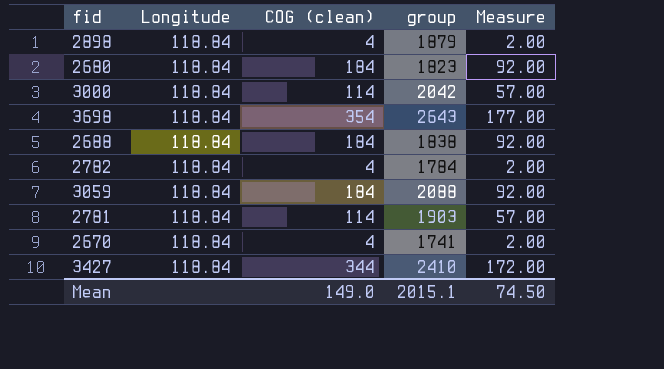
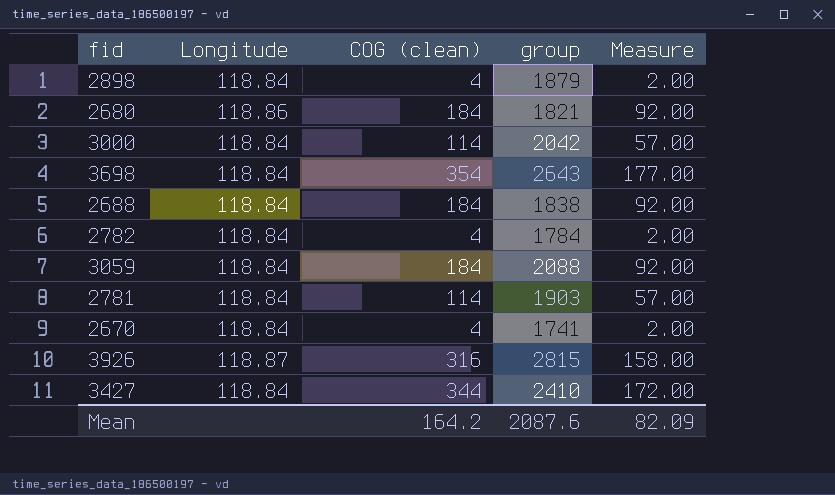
2680 | Longitude: 118.84 -> 118.86
2680 | group: 1823 -> 1821
row 3926: none -> 118.87 | 316 | 2815 | 158.00
Mean | COG (clean): 149.0 -> 164.2
Mean | group: 2015.1 -> 2087.6
Mean | Measure: 74.50 -> 82.09

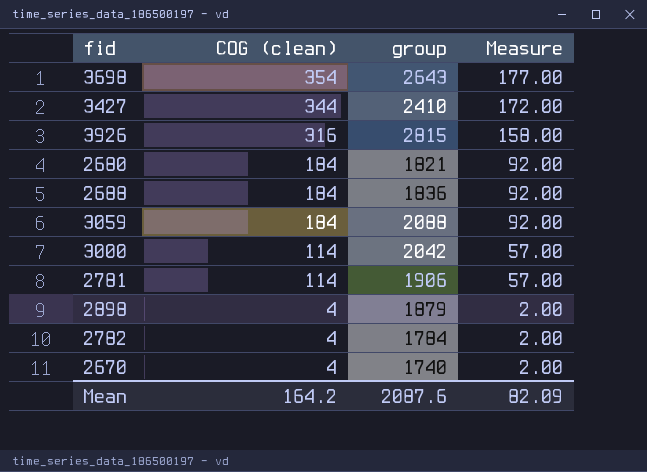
row order: none -> COG (clean) descending
column Longitude | position: 2 -> none
2688 | group: 1838 -> 1836
2781 | group: 1903 -> 1906
2670 | group: 1741 -> 1740

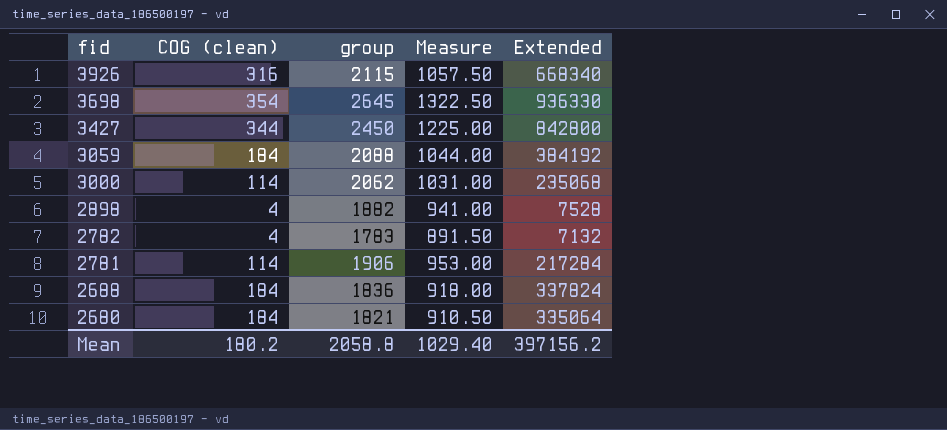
row order: COG (clean) descending -> fid descending
column Measure | formula: [COG (clean)] * 0.5 -> [group] * 0.5
column Extended | formula: none -> [COG (clean)] * [group]
row 2670: 4 | 1740 | 2.00 -> none
3926 | group: 2815 -> 2115
3698 | group: 2643 -> 2645
3427 | group: 2410 -> 2450
3000 | group: 2042 -> 2062
2898 | group: 1879 -> 1882
2782 | group: 1784 -> 1783
Mean | COG (clean): 164.2 -> 180.2
Mean | group: 2087.6 -> 2058.8
Mean | Measure: 82.09 -> 1029.40

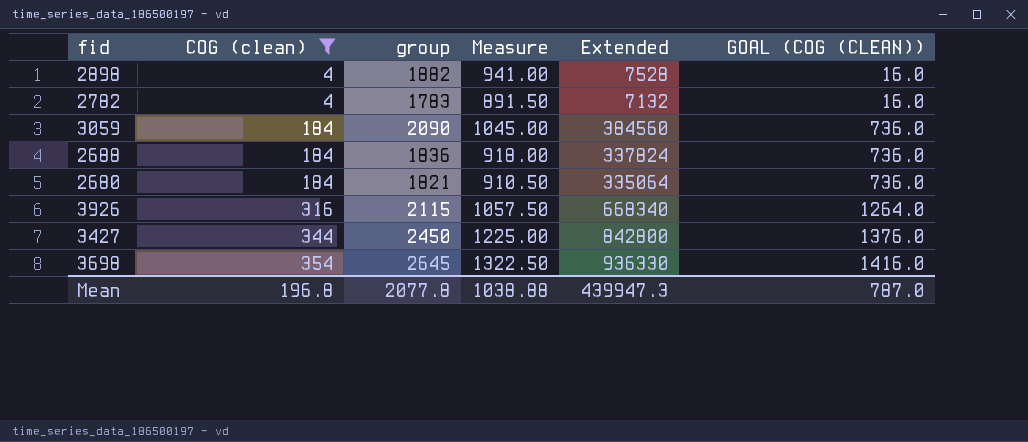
filter: none -> COG (clean) != 114
row order: fid descending -> COG (clean) ascending
column GOAL (COG (CLEAN)) | formula: none -> [COG (clean)] * 4
3059 | group: 2088 -> 2090
3059 | Measure: 1044.00 -> 1045.00
3059 | Extended: 384192 -> 384560
Mean | COG (clean): 180.2 -> 196.8
Mean | group: 2058.8 -> 2077.8
Mean | Measure: 1029.40 -> 1038.88
Mean | Extended: 397156.2 -> 439947.3

